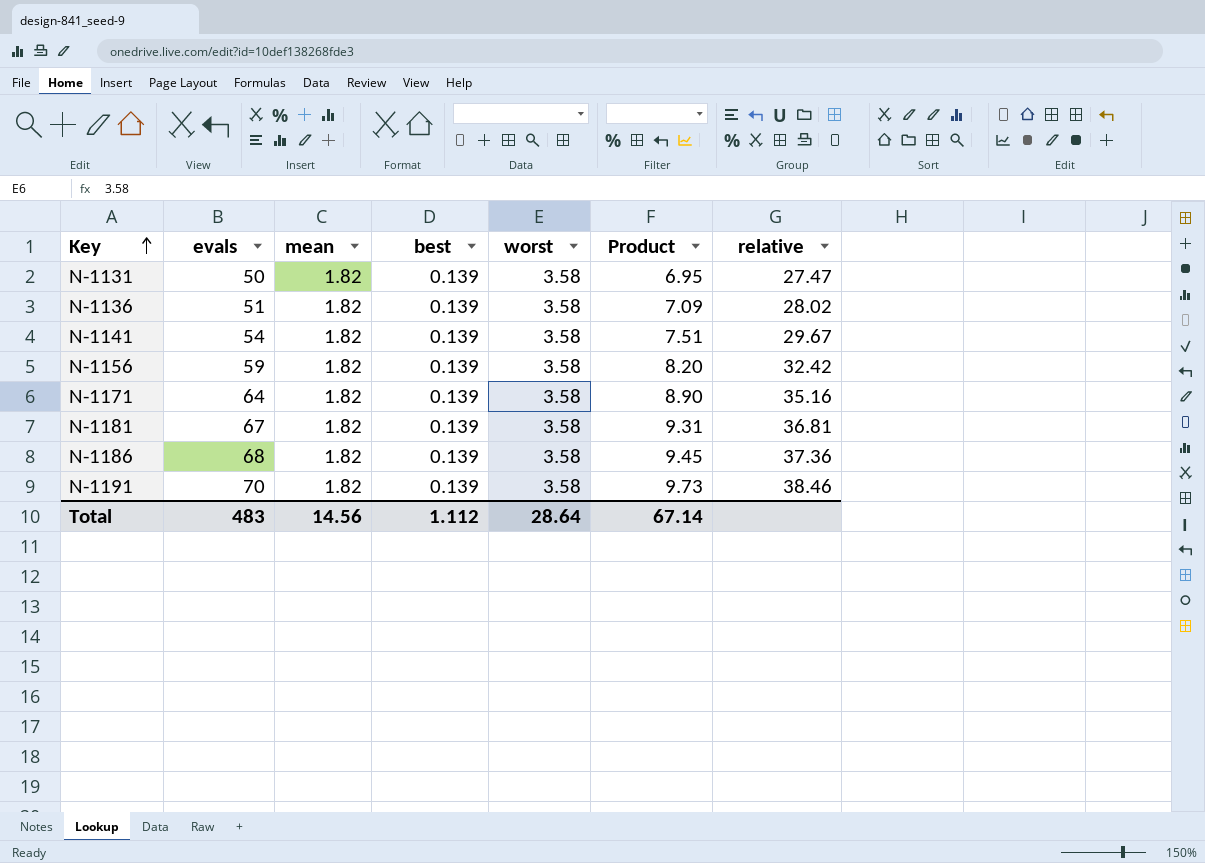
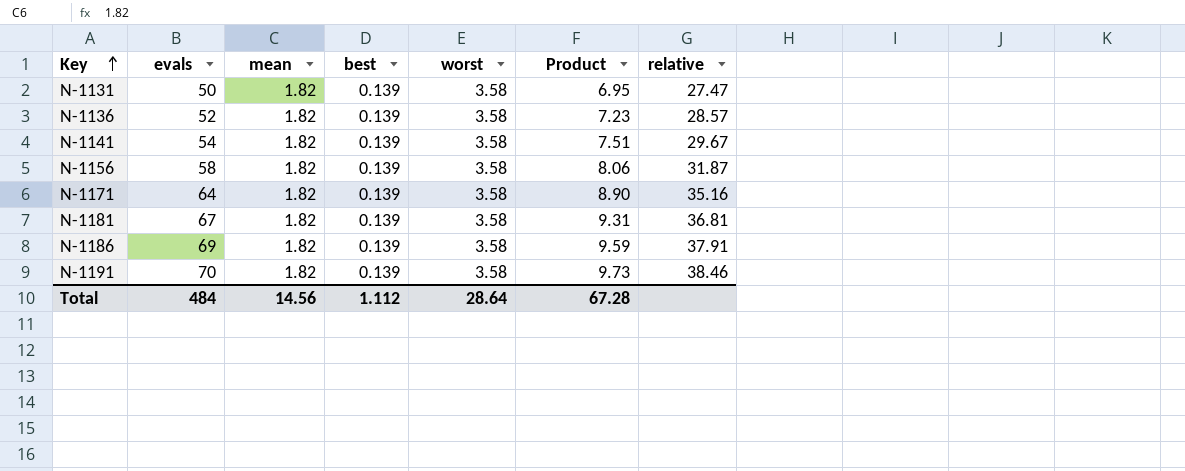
N-1136 | evals: 51 -> 52
N-1136 | Product: 7.09 -> 7.23
N-1136 | relative: 28.02 -> 28.57
N-1156 | evals: 59 -> 58
N-1156 | Product: 8.20 -> 8.06
N-1156 | relative: 32.42 -> 31.87
N-1186 | evals: 68 -> 69
N-1186 | Product: 9.45 -> 9.59
N-1186 | relative: 37.36 -> 37.91
Total | evals: 483 -> 484
Total | Product: 67.14 -> 67.28

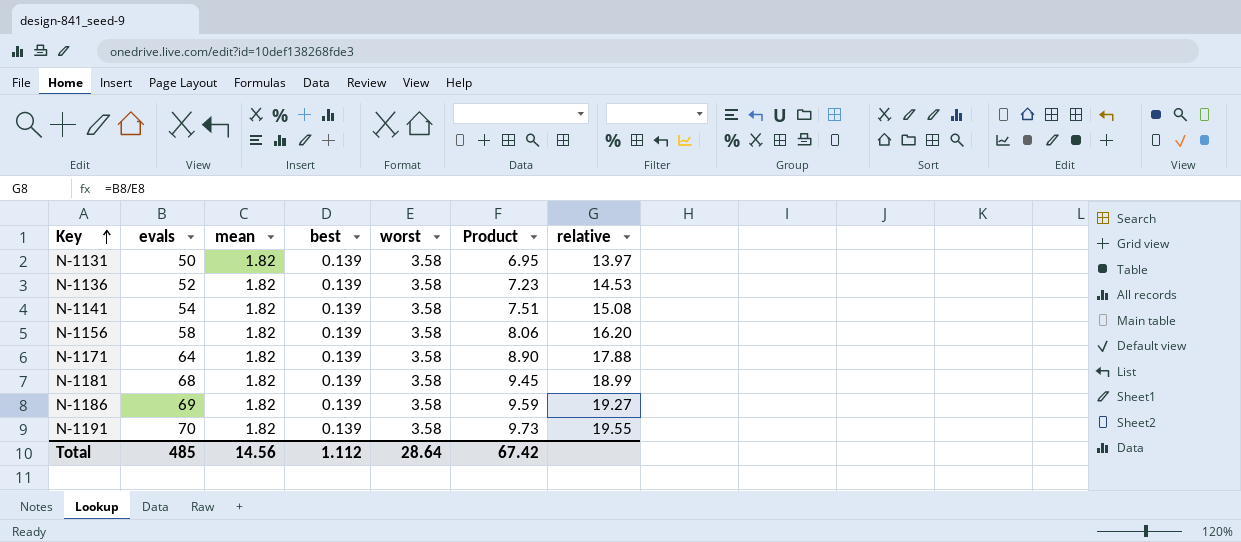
column relative | formula: [evals] / [mean] -> [evals] / [worst]
N-1181 | evals: 67 -> 68
N-1181 | Product: 9.31 -> 9.45
Total | evals: 484 -> 485
Total | Product: 67.28 -> 67.42

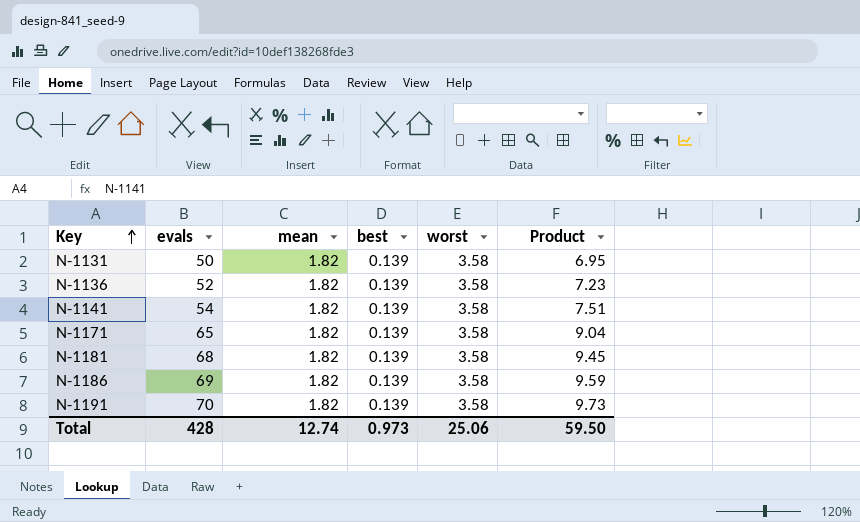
column relative | formula: [evals] / [worst] -> none
row N-1156: 58 | 1.82 | 0.139 | 3.58 | 8.06 | 16.20 -> none
N-1171 | evals: 64 -> 65
N-1171 | Product: 8.90 -> 9.04
Total | evals: 485 -> 428
Total | mean: 14.56 -> 12.74
Total | best: 1.112 -> 0.973
Total | worst: 28.64 -> 25.06
Total | Product: 67.42 -> 59.50

